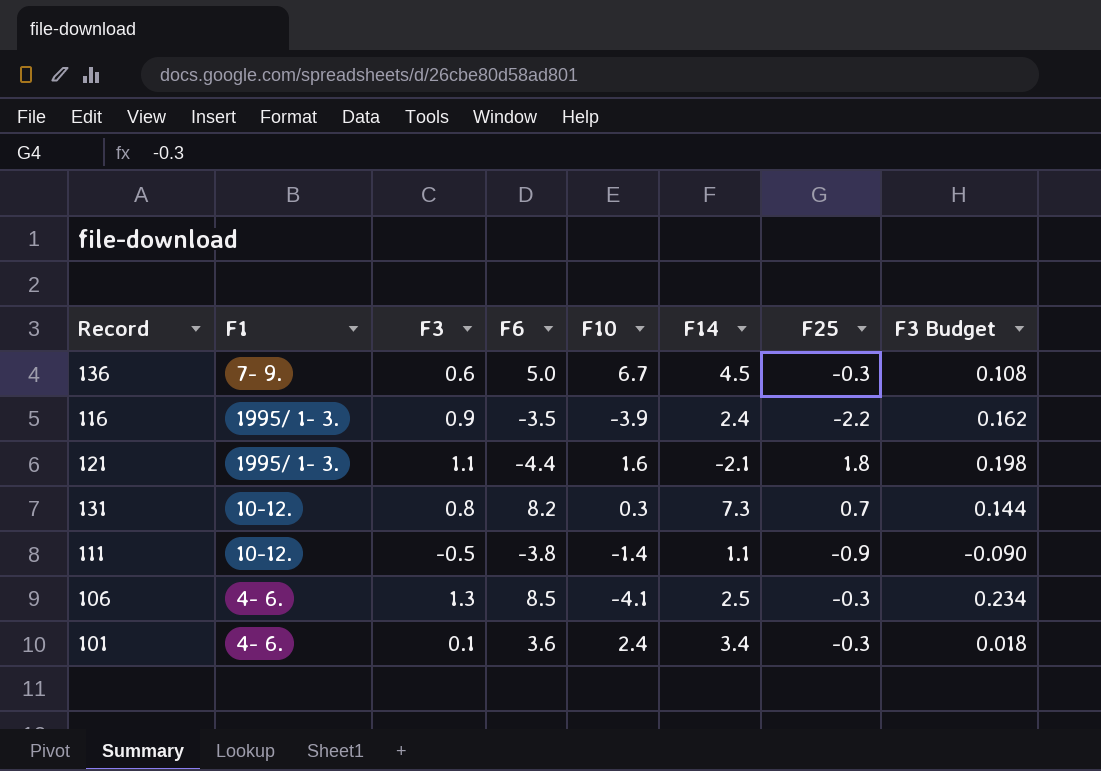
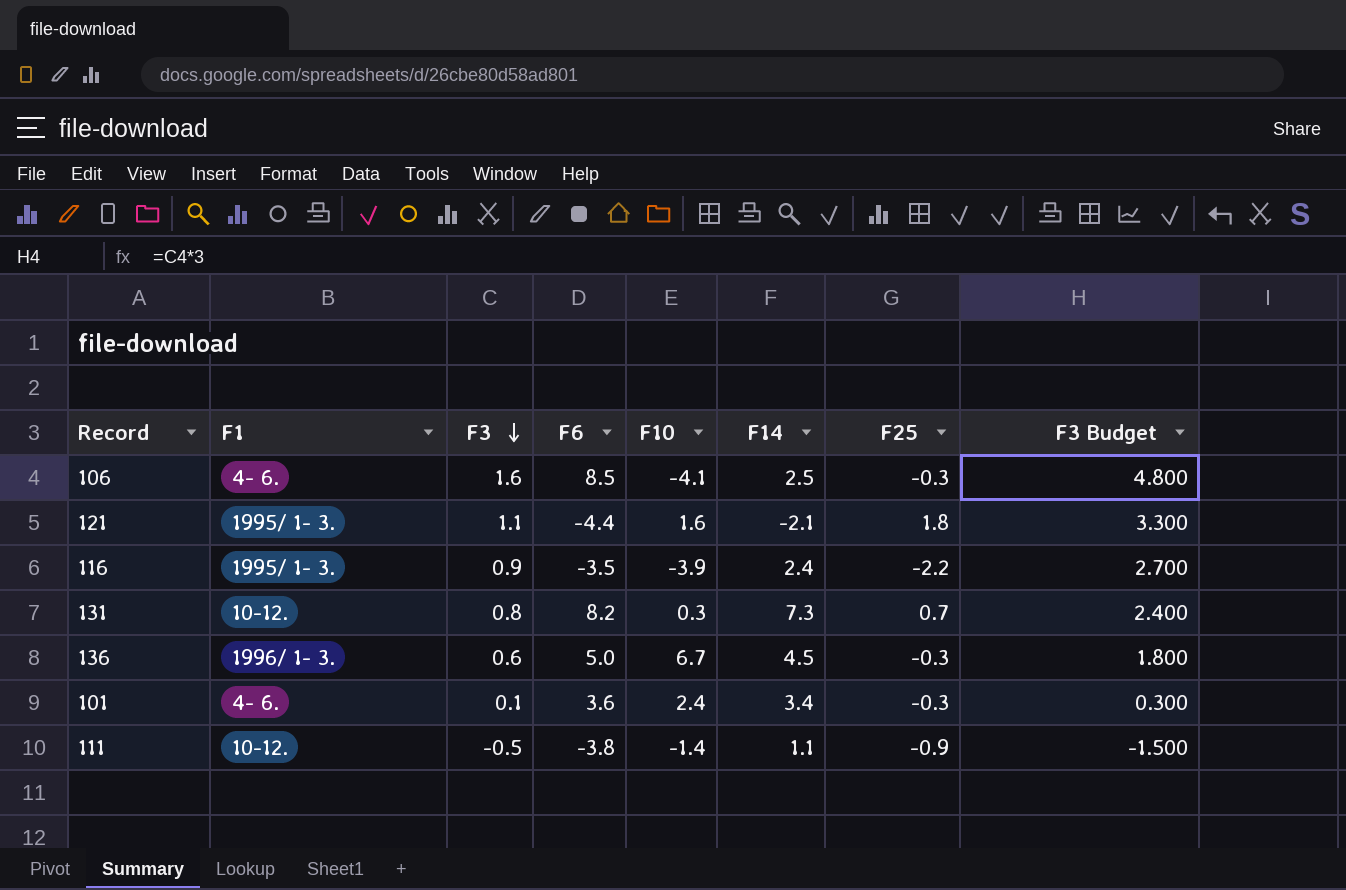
row order: none -> F3 descending
column F3 Budget | formula: [F3] * 0.18 -> [F3] * 3
106 | F3: 1.3 -> 1.6
136 | F1: 7- 9. -> 1996/ 1- 3.

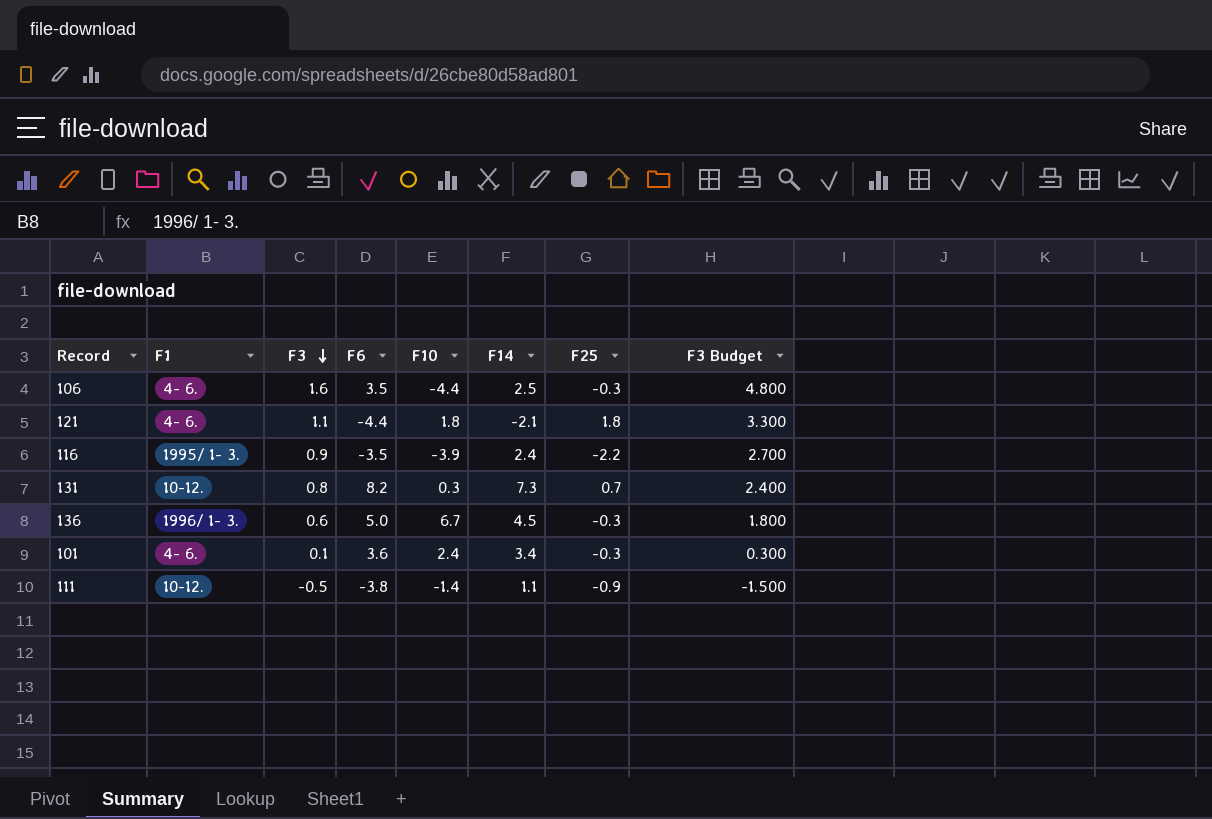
106 | F6: 8.5 -> 3.5
106 | F10: -4.1 -> -4.4
121 | F1: 1995/ 1- 3. -> 4- 6.
121 | F10: 1.6 -> 1.8

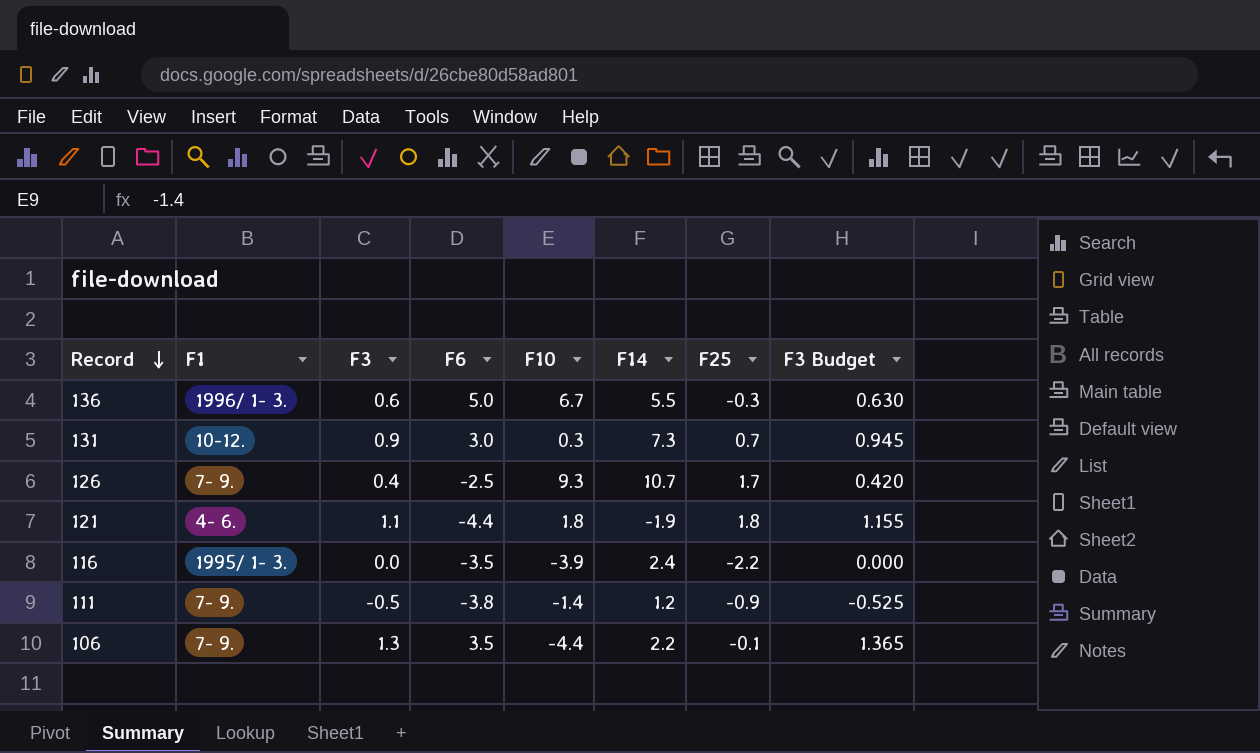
row order: F3 descending -> Record descending
column F3 Budget | formula: [F3] * 3 -> [F3] * 1.05
row 101: 4- 6. | 0.1 | 3.6 | 2.4 | 3.4 | -0.3 | 0.300 -> none
136 | F14: 4.5 -> 5.5
131 | F3: 0.8 -> 0.9
131 | F6: 8.2 -> 3.0
row 126: none -> 7- 9. | 0.4 | -2.5 | 9.3 | 10.7 | 1.7 | 0.420
121 | F14: -2.1 -> -1.9
116 | F3: 0.9 -> 0.0
111 | F1: 10-12. -> 7- 9.
111 | F14: 1.1 -> 1.2
106 | F1: 4- 6. -> 7- 9.
106 | F3: 1.6 -> 1.3
106 | F14: 2.5 -> 2.2
106 | F25: -0.3 -> -0.1

